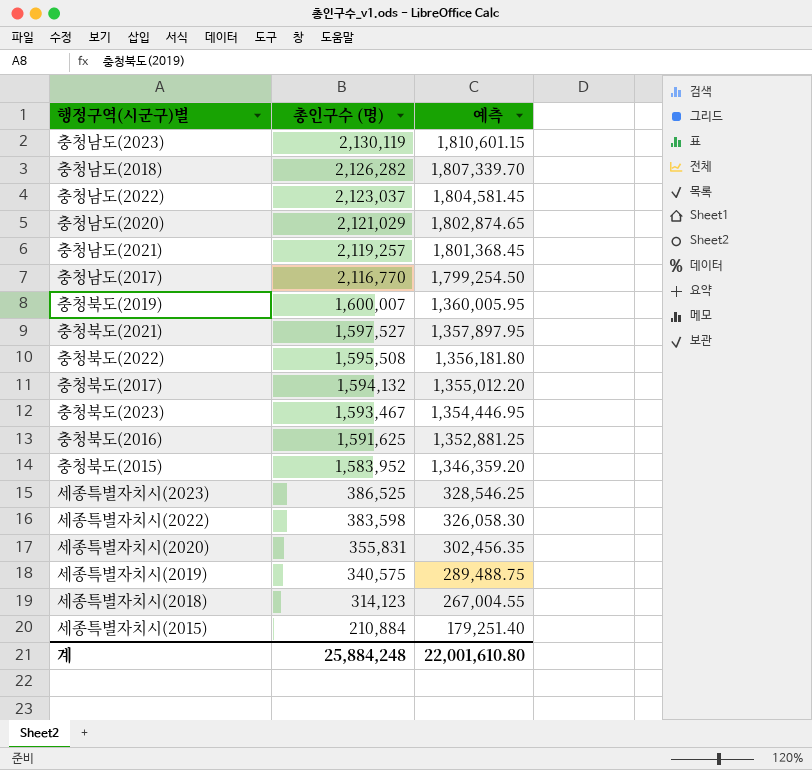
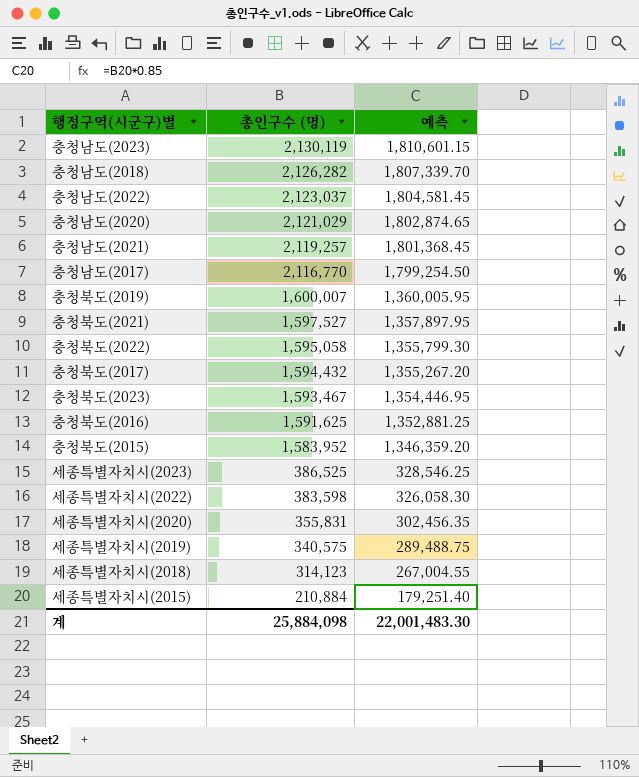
충청북도(2022) | 총인구수 (명): 1,595,508 -> 1,595,058
충청북도(2022) | 예측: 1,356,181.80 -> 1,355,799.30
충청북도(2017) | 총인구수 (명): 1,594,132 -> 1,594,432
충청북도(2017) | 예측: 1,355,012.20 -> 1,355,267.20
계 | 총인구수 (명): 25,884,248 -> 25,884,098
계 | 예측: 22,001,610.80 -> 22,001,483.30

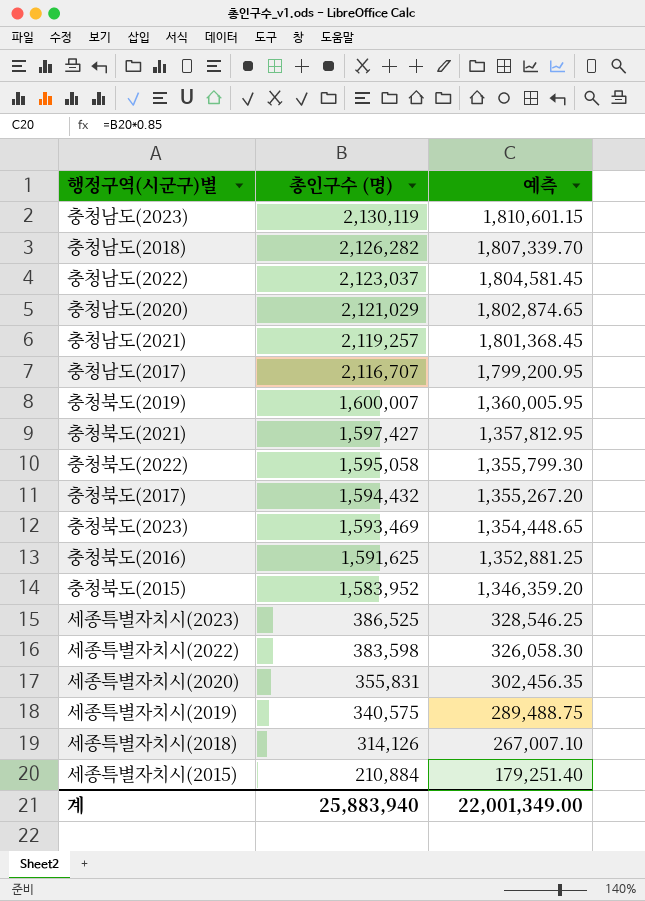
충청남도(2017) | 총인구수 (명): 2,116,770 -> 2,116,707
충청남도(2017) | 예측: 1,799,254.50 -> 1,799,200.95
충청북도(2021) | 총인구수 (명): 1,597,527 -> 1,597,427
충청북도(2021) | 예측: 1,357,897.95 -> 1,357,812.95
충청북도(2023) | 총인구수 (명): 1,593,467 -> 1,593,469
충청북도(2023) | 예측: 1,354,446.95 -> 1,354,448.65
세종특별자치시(2018) | 총인구수 (명): 314,123 -> 314,126
세종특별자치시(2018) | 예측: 267,004.55 -> 267,007.10
계 | 총인구수 (명): 25,884,098 -> 25,883,940
계 | 예측: 22,001,483.30 -> 22,001,349.00

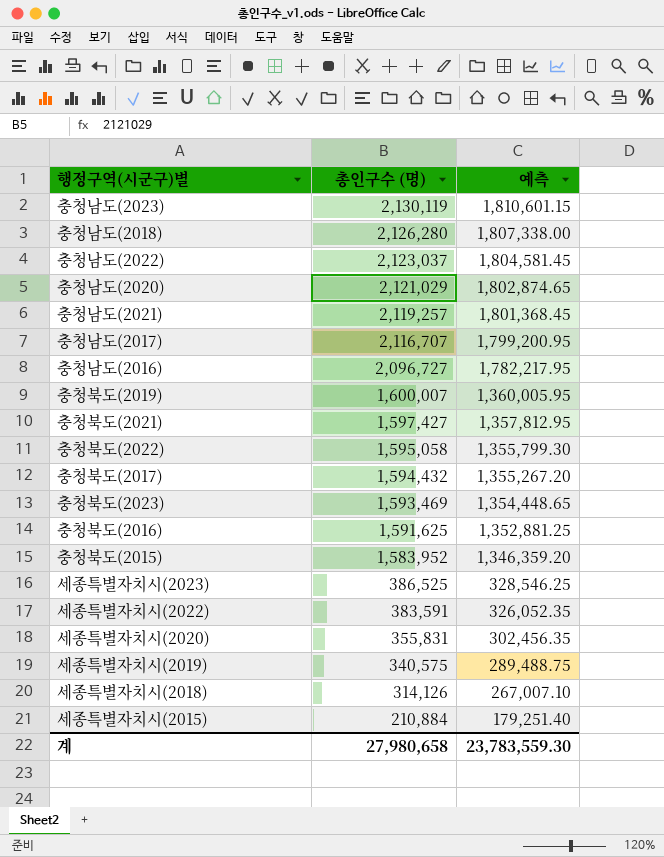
충청남도(2018) | 총인구수 (명): 2,126,282 -> 2,126,280
충청남도(2018) | 예측: 1,807,339.70 -> 1,807,338.00
row 충청남도(2016): none -> 2,096,727 | 1,782,217.95
세종특별자치시(2022) | 총인구수 (명): 383,598 -> 383,591
세종특별자치시(2022) | 예측: 326,058.30 -> 326,052.35
계 | 총인구수 (명): 25,883,940 -> 27,980,658
계 | 예측: 22,001,349.00 -> 23,783,559.30

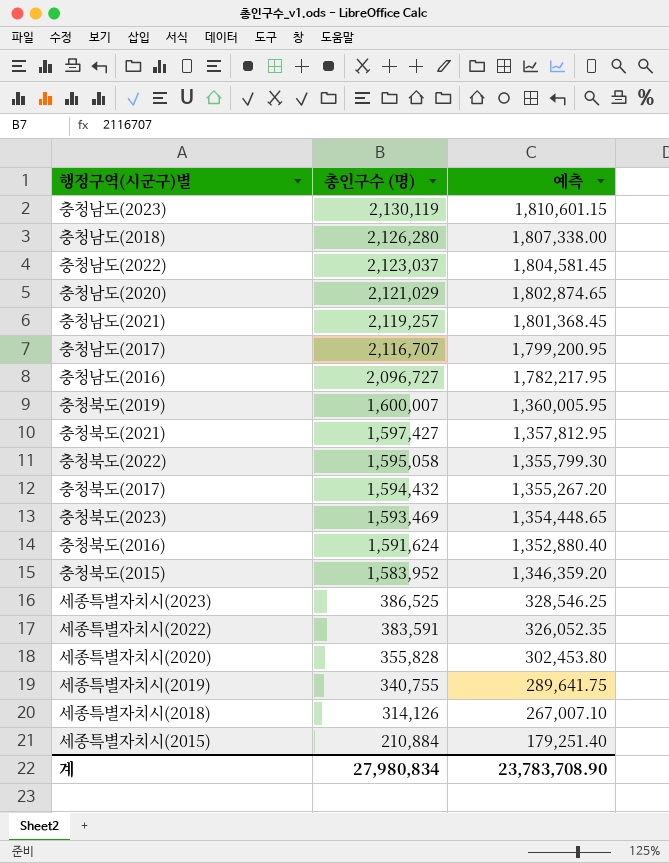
충청북도(2016) | 총인구수 (명): 1,591,625 -> 1,591,624
충청북도(2016) | 예측: 1,352,881.25 -> 1,352,880.40
세종특별자치시(2020) | 총인구수 (명): 355,831 -> 355,828
세종특별자치시(2020) | 예측: 302,456.35 -> 302,453.80
세종특별자치시(2019) | 총인구수 (명): 340,575 -> 340,755
세종특별자치시(2019) | 예측: 289,488.75 -> 289,641.75
계 | 총인구수 (명): 27,980,658 -> 27,980,834
계 | 예측: 23,783,559.30 -> 23,783,708.90

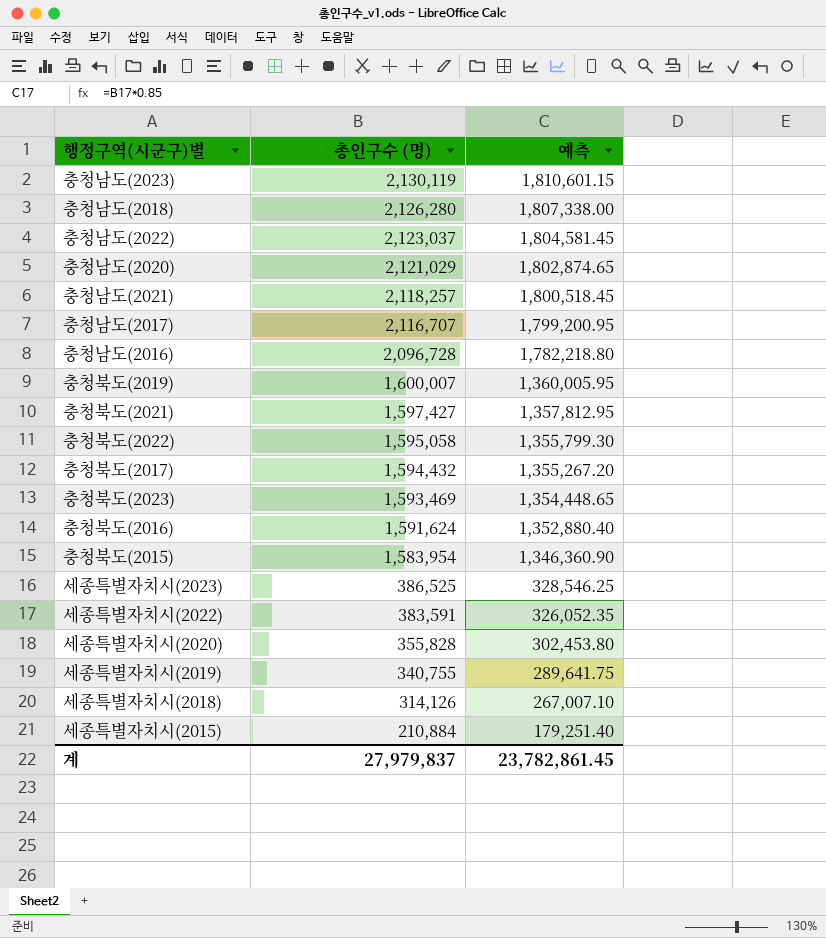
충청남도(2021) | 총인구수 (명): 2,119,257 -> 2,118,257
충청남도(2021) | 예측: 1,801,368.45 -> 1,800,518.45
충청남도(2016) | 총인구수 (명): 2,096,727 -> 2,096,728
충청남도(2016) | 예측: 1,782,217.95 -> 1,782,218.80
충청북도(2015) | 총인구수 (명): 1,583,952 -> 1,583,954
충청북도(2015) | 예측: 1,346,359.20 -> 1,346,360.90
계 | 총인구수 (명): 27,980,834 -> 27,979,837
계 | 예측: 23,783,708.90 -> 23,782,861.45

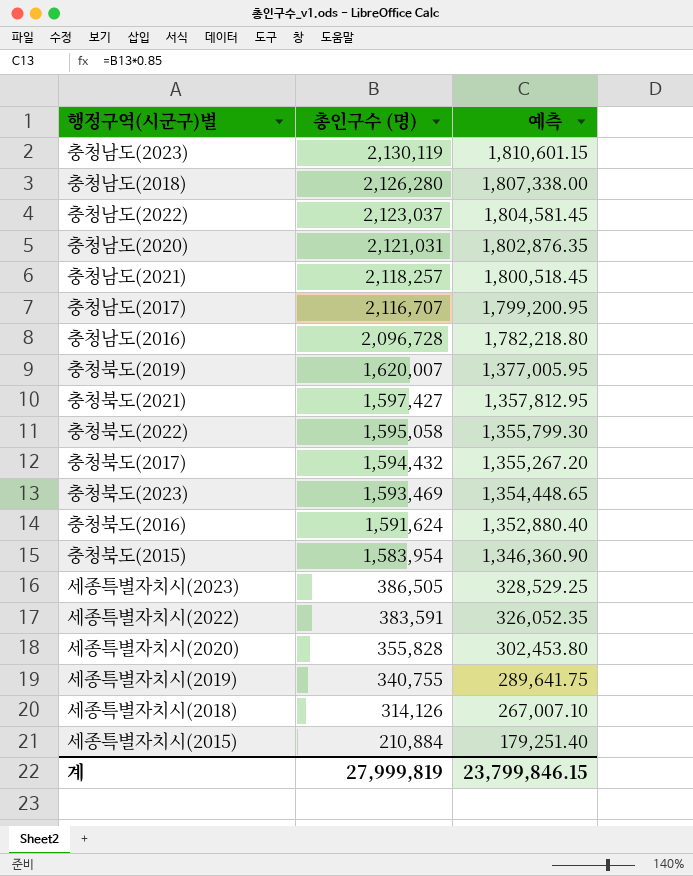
충청남도(2020) | 총인구수 (명): 2,121,029 -> 2,121,031
충청남도(2020) | 예측: 1,802,874.65 -> 1,802,876.35
충청북도(2019) | 총인구수 (명): 1,600,007 -> 1,620,007
충청북도(2019) | 예측: 1,360,005.95 -> 1,377,005.95
세종특별자치시(2023) | 총인구수 (명): 386,525 -> 386,505
세종특별자치시(2023) | 예측: 328,546.25 -> 328,529.25
계 | 총인구수 (명): 27,979,837 -> 27,999,819
계 | 예측: 23,782,861.45 -> 23,799,846.15

